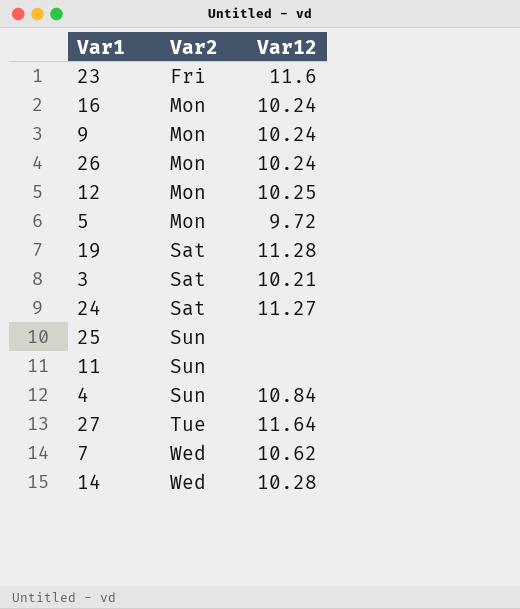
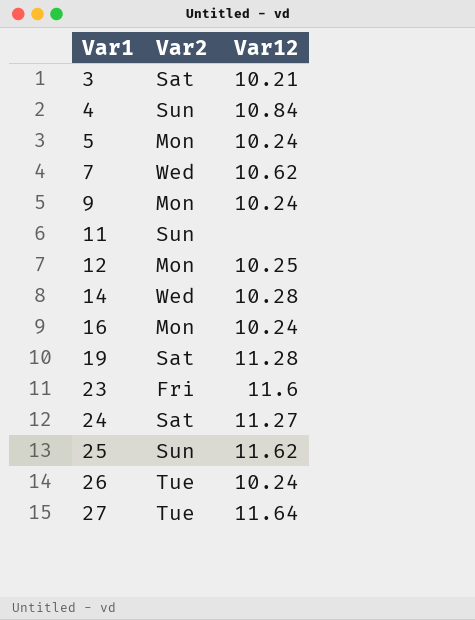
row order: Var2 ascending -> Var1 ascending
5 | Var12: 9.72 -> 10.24
25 | Var12: none -> 11.62
26 | Var2: Mon -> Tue

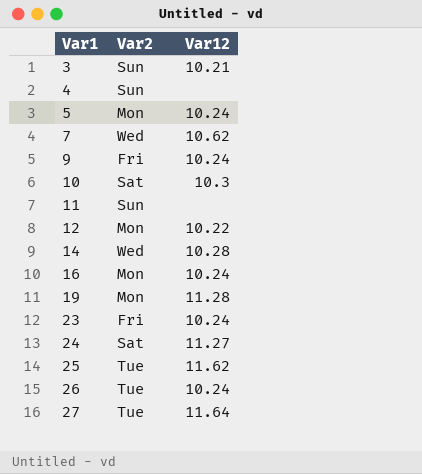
3 | Var2: Sat -> Sun
4 | Var12: 10.84 -> none
9 | Var2: Mon -> Fri
row 10: none -> Sat | 10.3
12 | Var12: 10.25 -> 10.22
19 | Var2: Sat -> Mon
23 | Var12: 11.6 -> 10.24
25 | Var2: Sun -> Tue

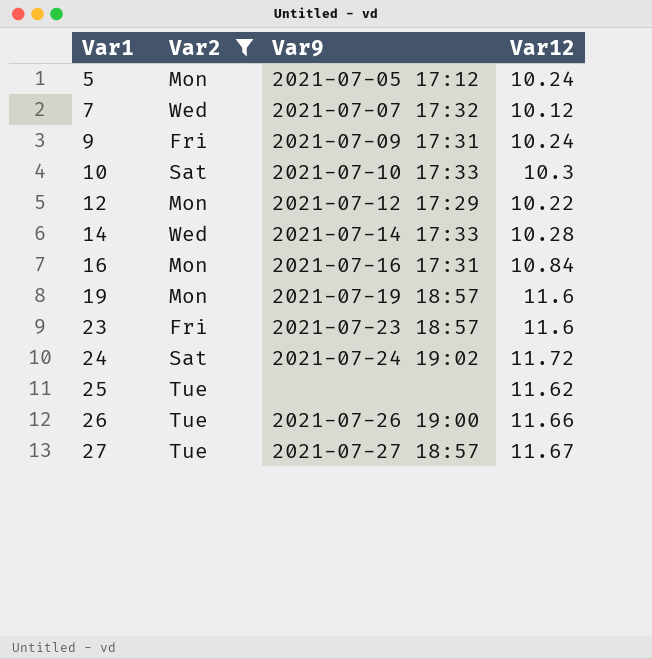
filter: none -> Var2 != Sun
column Var9 | position: none -> 3
7 | Var12: 10.62 -> 10.12
16 | Var12: 10.24 -> 10.84
19 | Var12: 11.28 -> 11.6
23 | Var12: 10.24 -> 11.6
24 | Var12: 11.27 -> 11.72
26 | Var12: 10.24 -> 11.66
27 | Var12: 11.64 -> 11.67

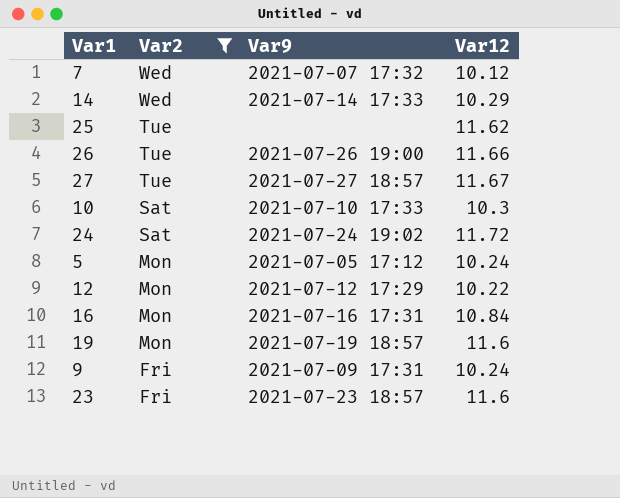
row order: Var1 ascending -> Var2 descending
14 | Var12: 10.28 -> 10.29

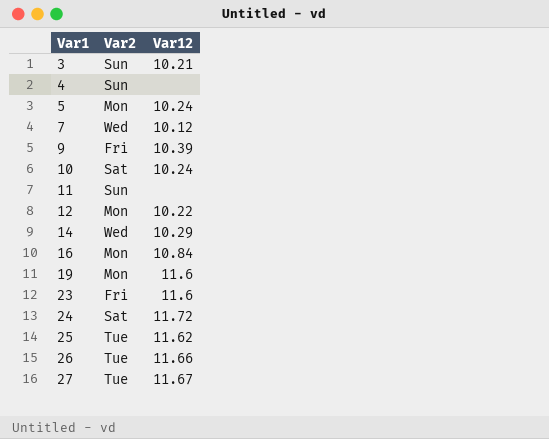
filter: Var2 != Sun -> none
row order: Var2 descending -> Var1 ascending
column Var9 | position: 3 -> none
9 | Var12: 10.24 -> 10.39
10 | Var12: 10.3 -> 10.24

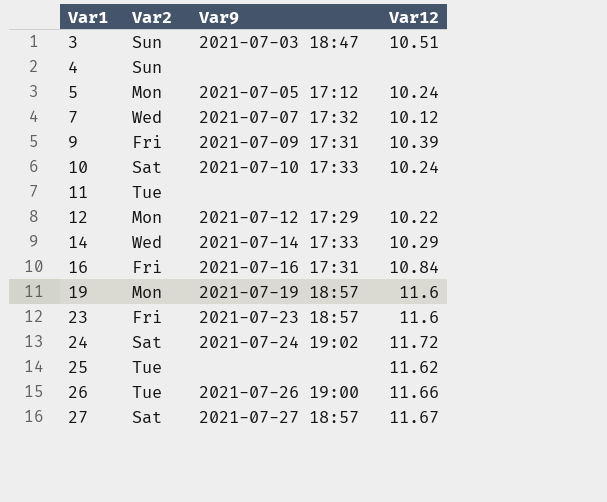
column Var9 | position: none -> 3
3 | Var12: 10.21 -> 10.51
11 | Var2: Sun -> Tue
16 | Var2: Mon -> Fri
27 | Var2: Tue -> Sat

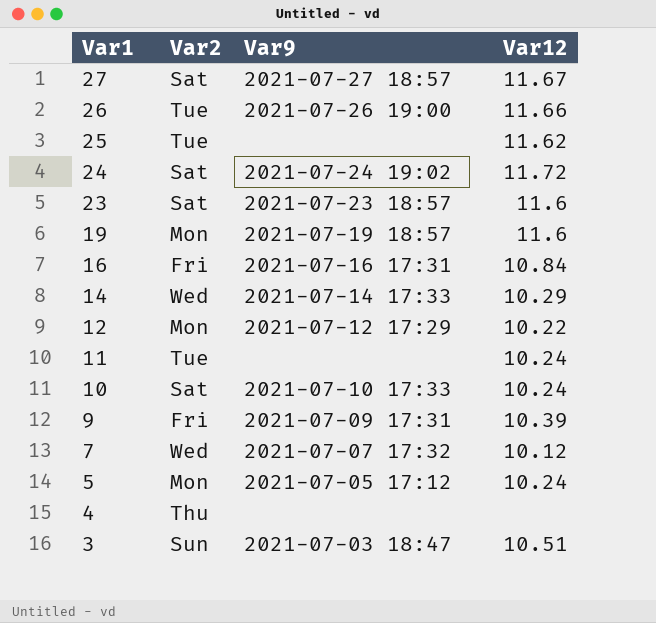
row order: Var1 ascending -> Var1 descending
23 | Var2: Fri -> Sat
11 | Var12: none -> 10.24
4 | Var2: Sun -> Thu

